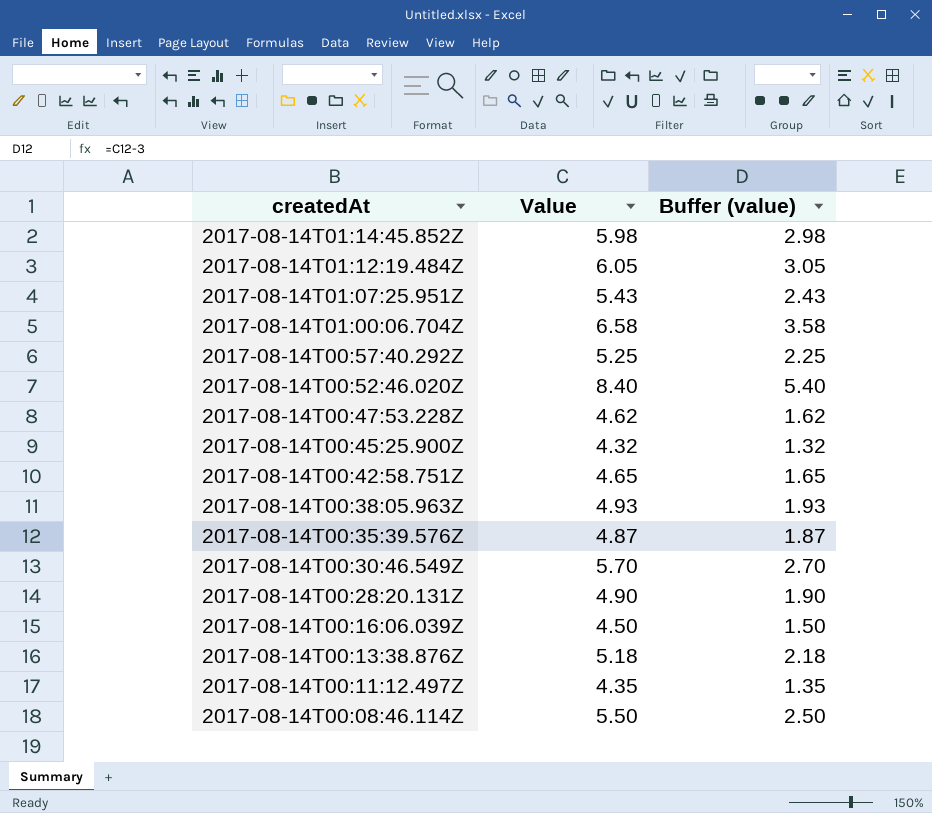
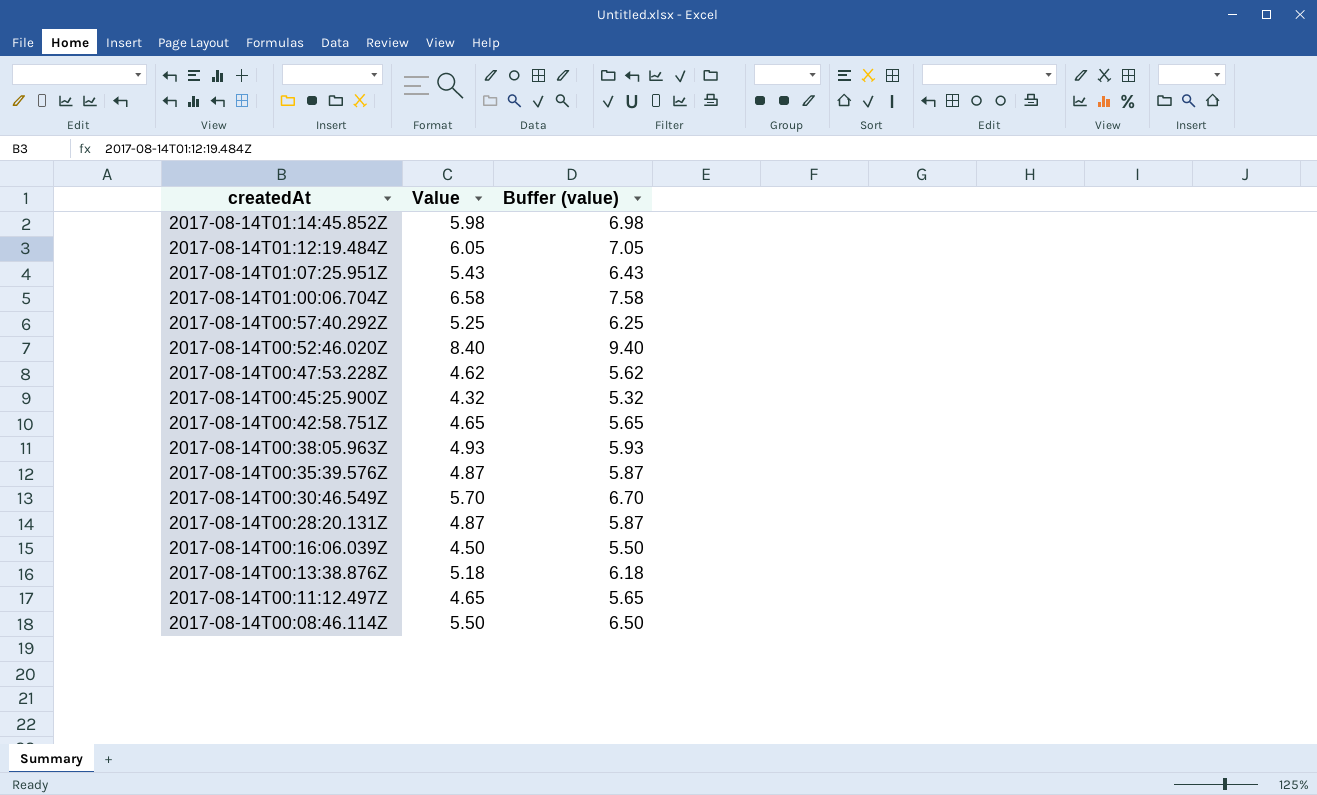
column Buffer (value) | formula: [Value] - 3 -> [Value] + 1
2017-08-14T00:28:20.131Z | Value: 4.90 -> 4.87
2017-08-14T00:11:12.497Z | Value: 4.35 -> 4.65

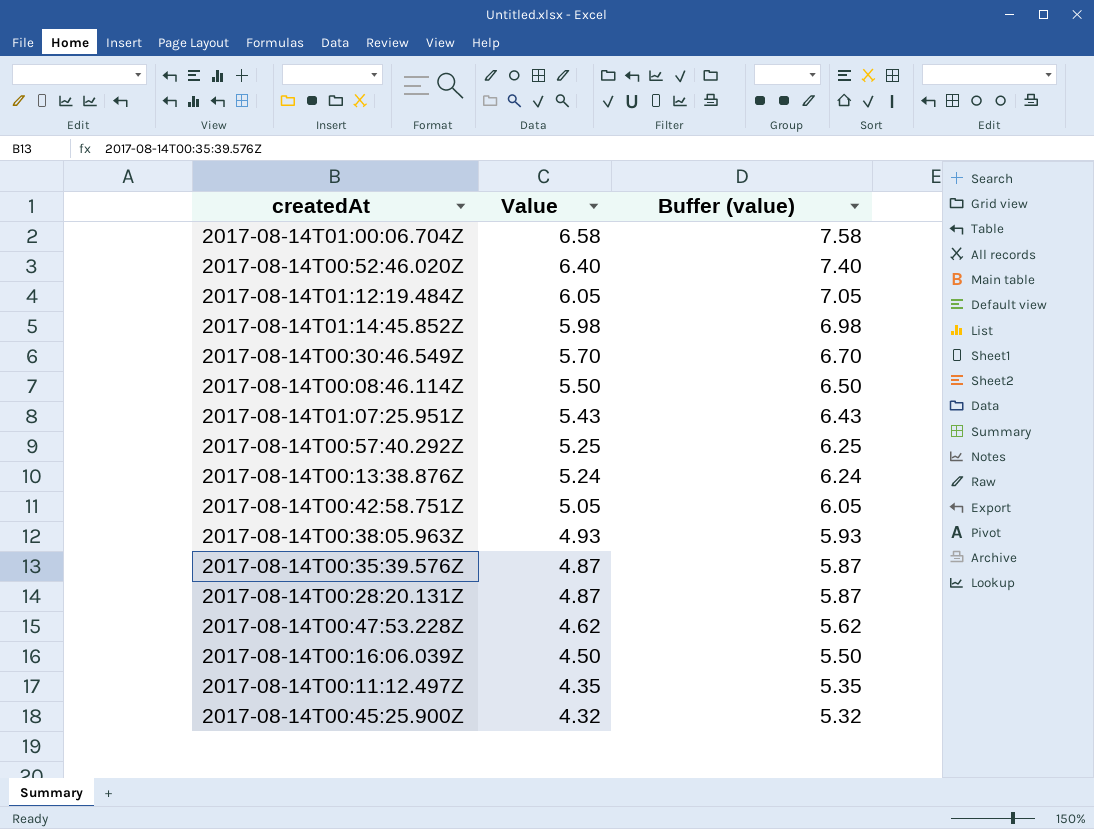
row order: createdAt descending -> Value descending
2017-08-14T00:52:46.020Z | Value: 8.40 -> 6.40
2017-08-14T00:52:46.020Z | Buffer (value): 9.40 -> 7.40
2017-08-14T00:13:38.876Z | Value: 5.18 -> 5.24
2017-08-14T00:13:38.876Z | Buffer (value): 6.18 -> 6.24
2017-08-14T00:42:58.751Z | Value: 4.65 -> 5.05
2017-08-14T00:42:58.751Z | Buffer (value): 5.65 -> 6.05
2017-08-14T00:11:12.497Z | Value: 4.65 -> 4.35
2017-08-14T00:11:12.497Z | Buffer (value): 5.65 -> 5.35

